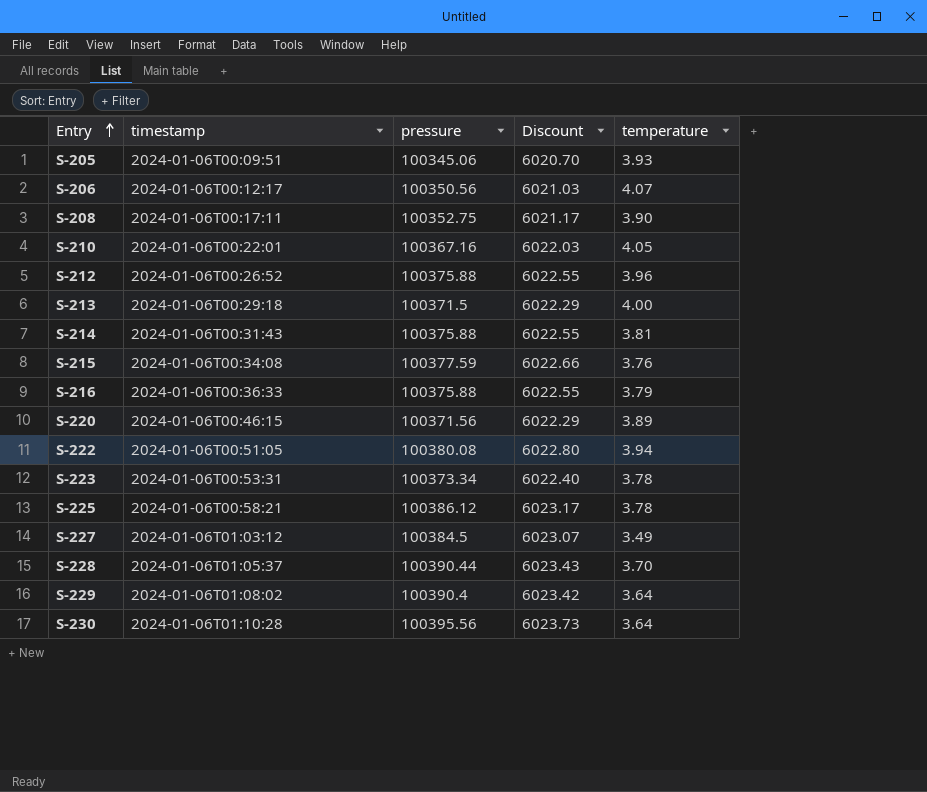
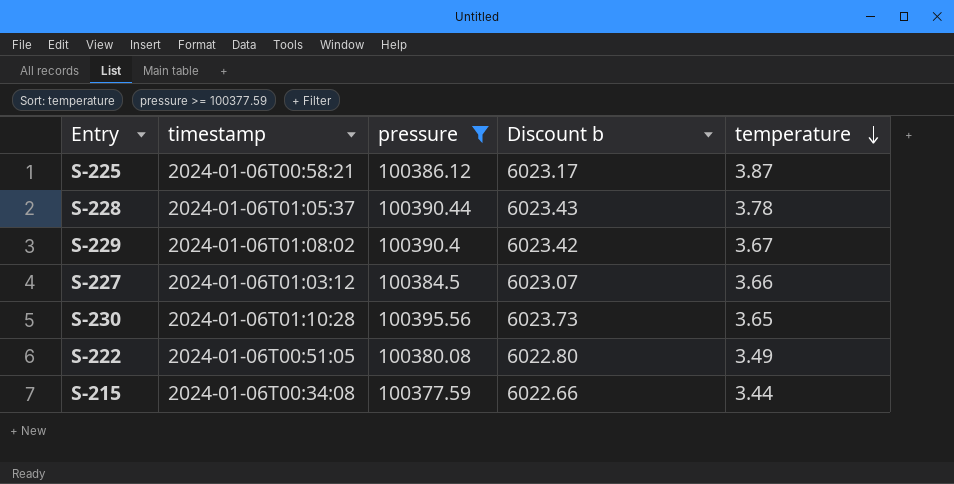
filter: none -> pressure >= 100377.59
row order: Entry ascending -> temperature descending
column name: Discount -> Discount b
S-225 | temperature: 3.78 -> 3.87
S-228 | temperature: 3.70 -> 3.78
S-229 | temperature: 3.64 -> 3.67
S-227 | temperature: 3.49 -> 3.66
S-230 | temperature: 3.64 -> 3.65
S-222 | temperature: 3.94 -> 3.49
S-215 | temperature: 3.76 -> 3.44

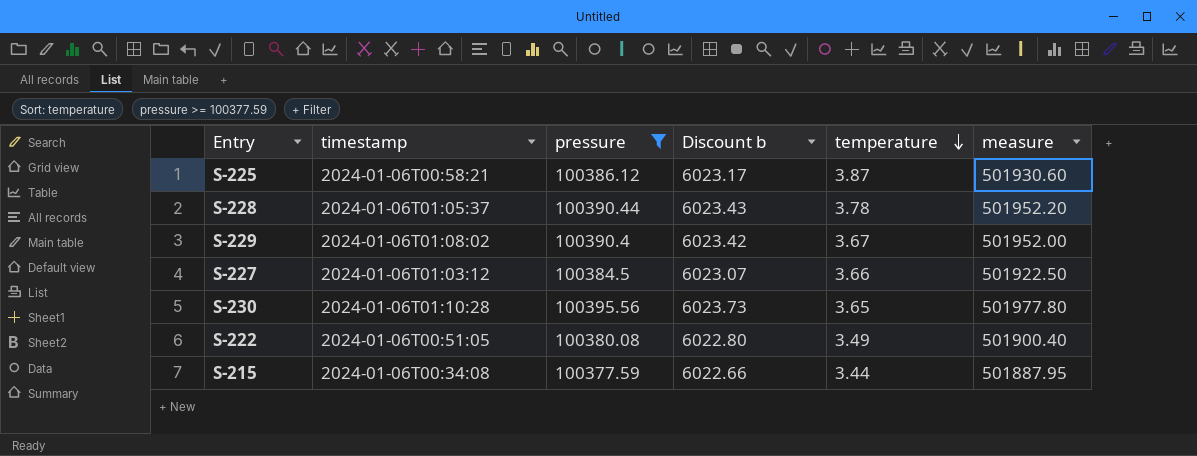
column measure | formula: none -> [pressure] * 5

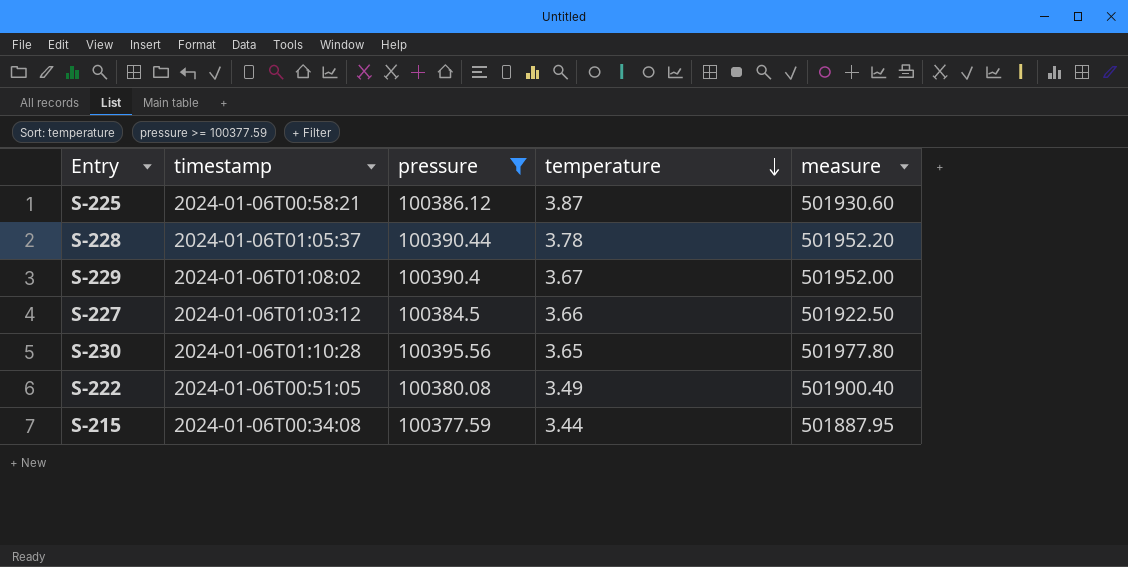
column Discount b | formula: [pressure] * 0.06 -> none

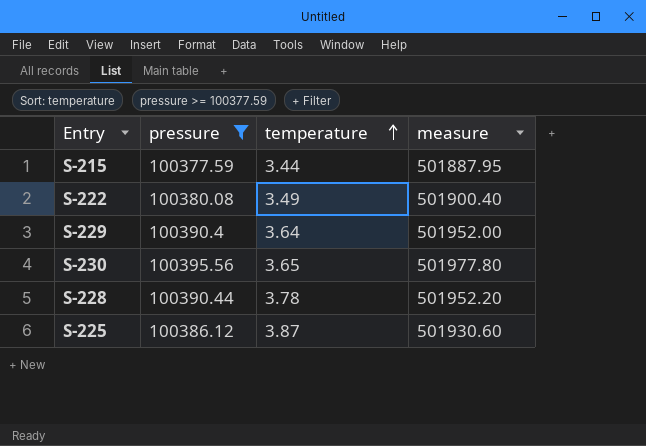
row order: temperature descending -> temperature ascending
column timestamp | position: 2 -> none
row S-227: 2024-01-06T01:03:12 | 100384.5 | 3.66 | 501922.50 -> none
S-229 | temperature: 3.67 -> 3.64

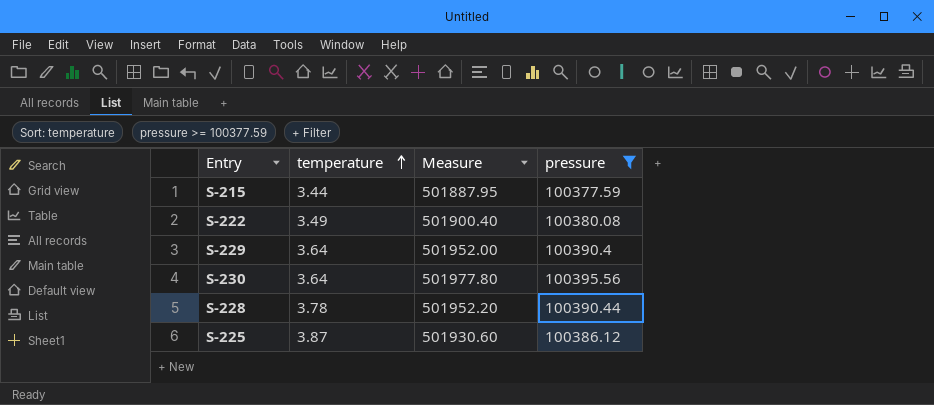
column name: measure -> Measure
column pressure | position: 2 -> 4
S-230 | temperature: 3.65 -> 3.64

